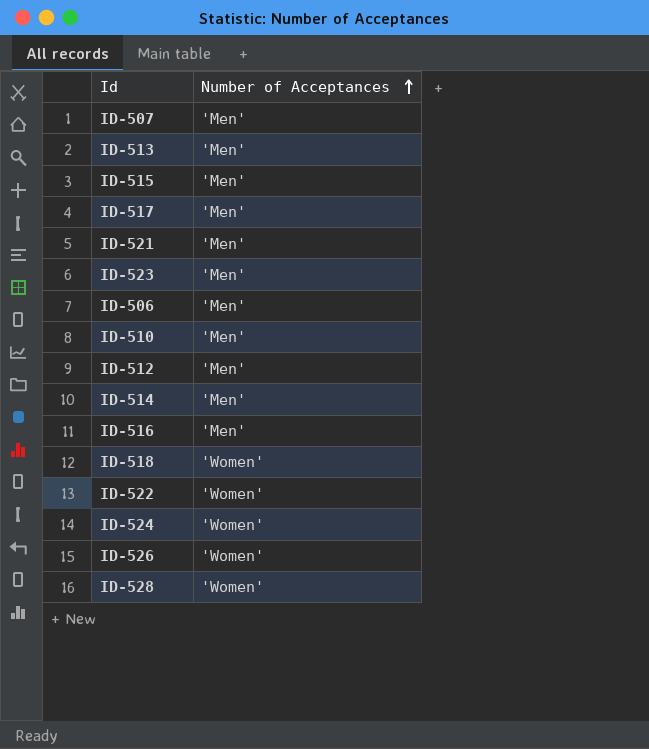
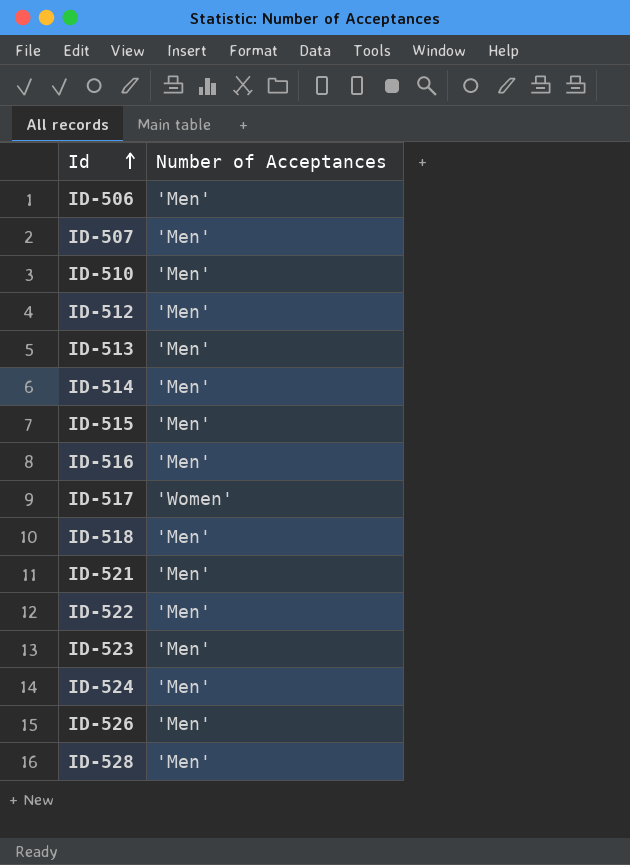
row order: Number of Acceptances ascending -> Id ascending
ID-517 | Number of Acceptances: 'Men' -> 'Women'
ID-518 | Number of Acceptances: 'Women' -> 'Men'
ID-522 | Number of Acceptances: 'Women' -> 'Men'
ID-524 | Number of Acceptances: 'Women' -> 'Men'
ID-526 | Number of Acceptances: 'Women' -> 'Men'
ID-528 | Number of Acceptances: 'Women' -> 'Men'

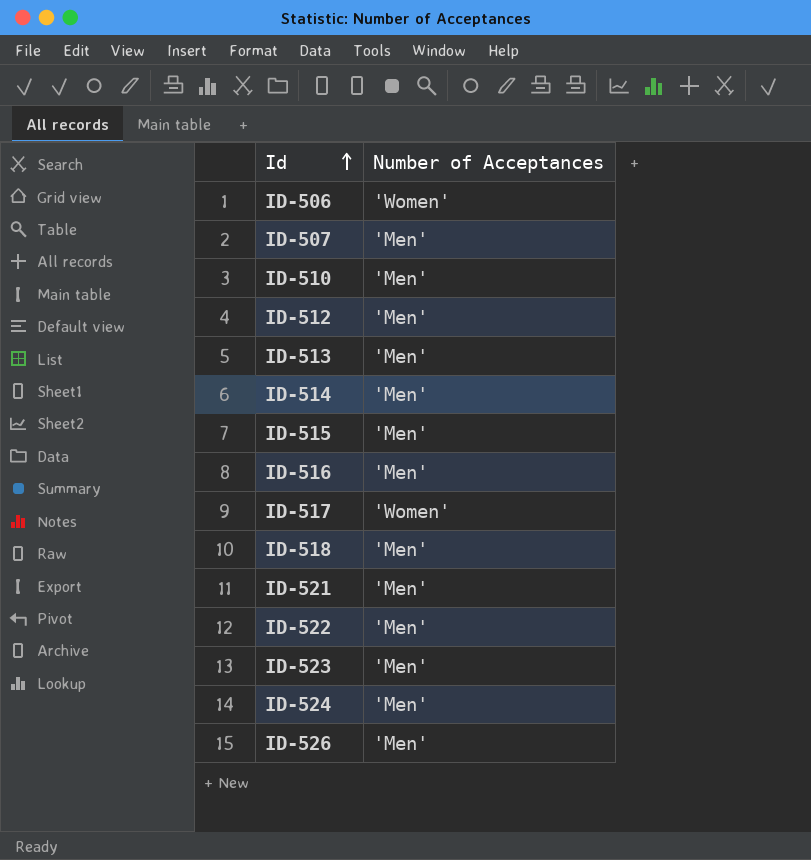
row ID-528: 'Men' -> none
ID-506 | Number of Acceptances: 'Men' -> 'Women'

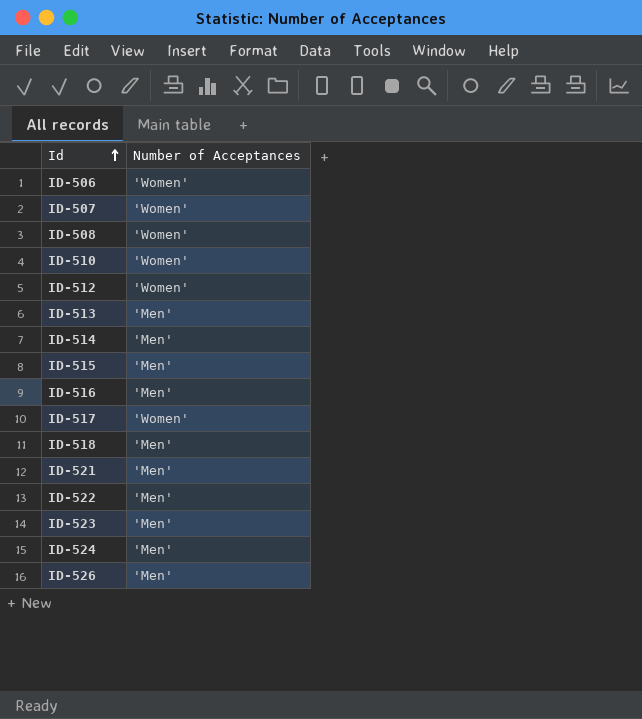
ID-507 | Number of Acceptances: 'Men' -> 'Women'
row ID-508: none -> 'Women'
ID-510 | Number of Acceptances: 'Men' -> 'Women'
ID-512 | Number of Acceptances: 'Men' -> 'Women'

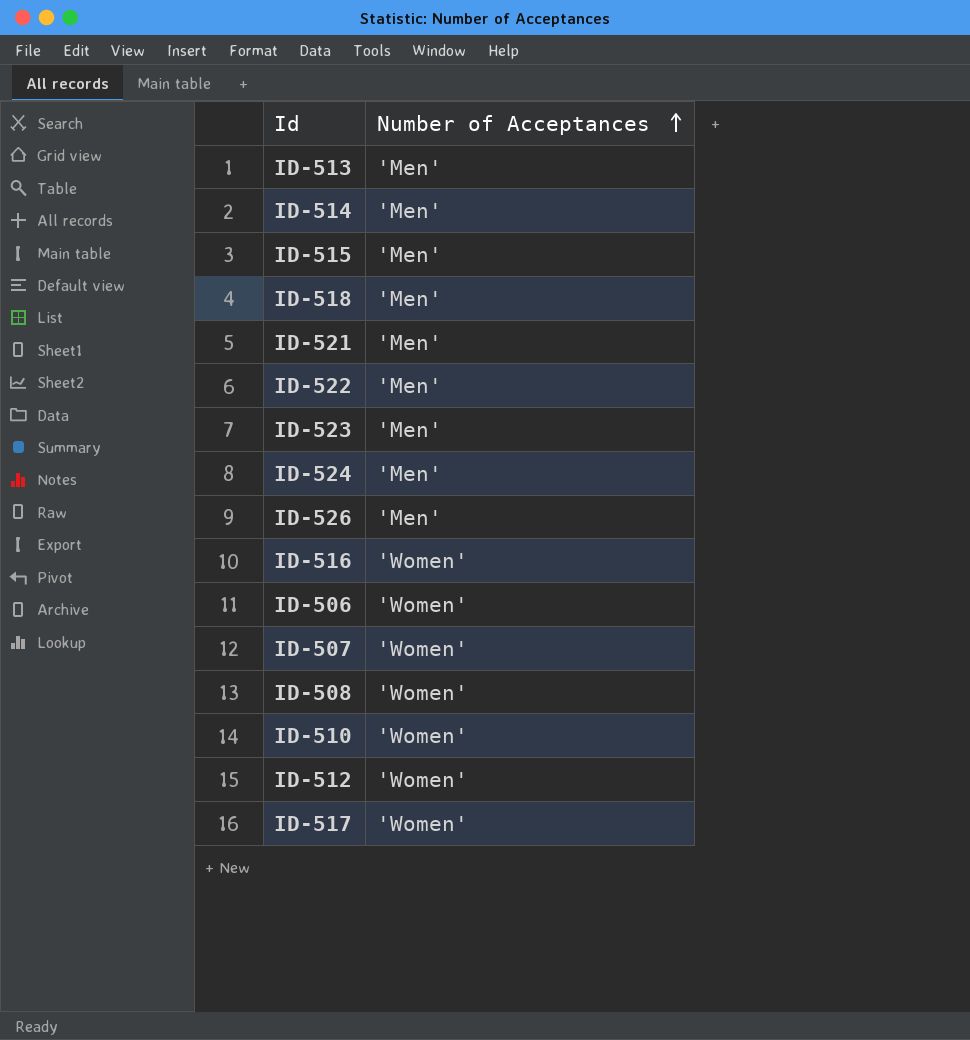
row order: Id ascending -> Number of Acceptances ascending
ID-516 | Number of Acceptances: 'Men' -> 'Women'

